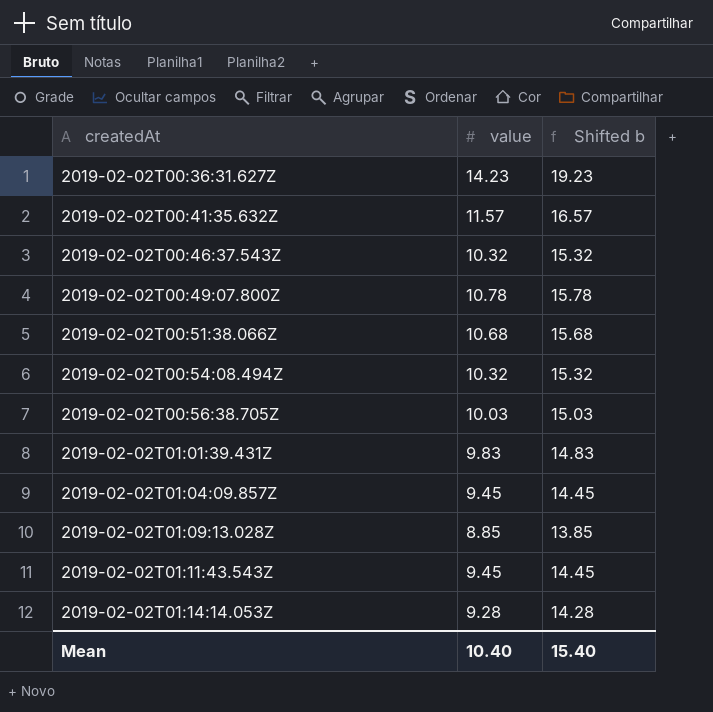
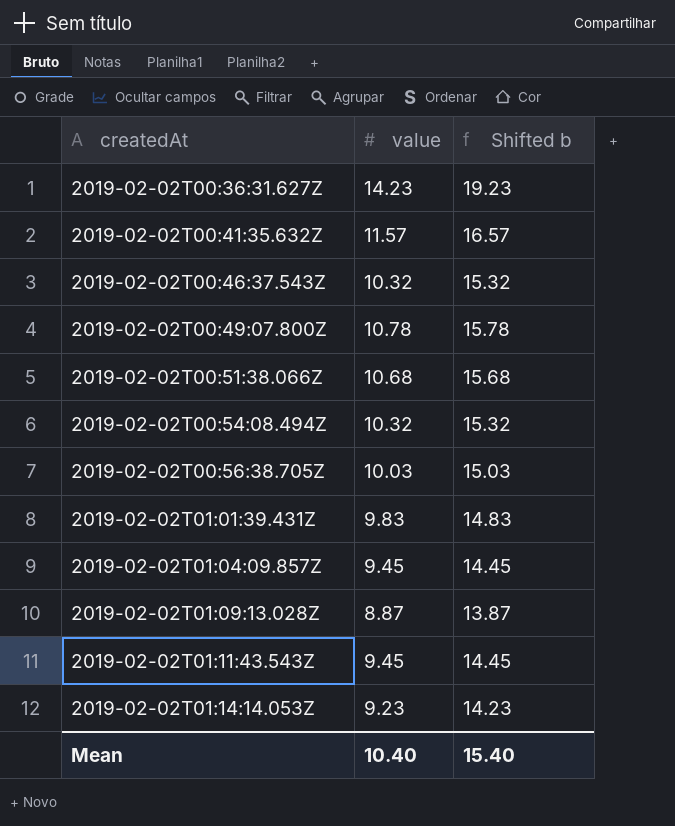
2019-02-02T01:09:13.028Z | value: 8.85 -> 8.87
2019-02-02T01:09:13.028Z | Shifted b: 13.85 -> 13.87
2019-02-02T01:14:14.053Z | value: 9.28 -> 9.23
2019-02-02T01:14:14.053Z | Shifted b: 14.28 -> 14.23

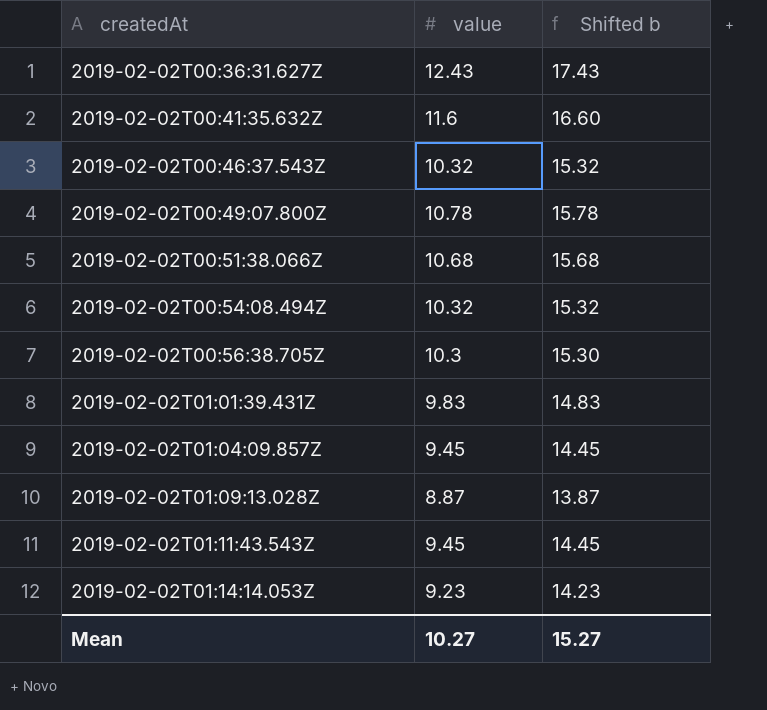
2019-02-02T00:36:31.627Z | value: 14.23 -> 12.43
2019-02-02T00:36:31.627Z | Shifted b: 19.23 -> 17.43
2019-02-02T00:41:35.632Z | value: 11.57 -> 11.6
2019-02-02T00:41:35.632Z | Shifted b: 16.57 -> 16.60
2019-02-02T00:56:38.705Z | value: 10.03 -> 10.3
2019-02-02T00:56:38.705Z | Shifted b: 15.03 -> 15.30
Mean | value: 10.40 -> 10.27
Mean | Shifted b: 15.40 -> 15.27

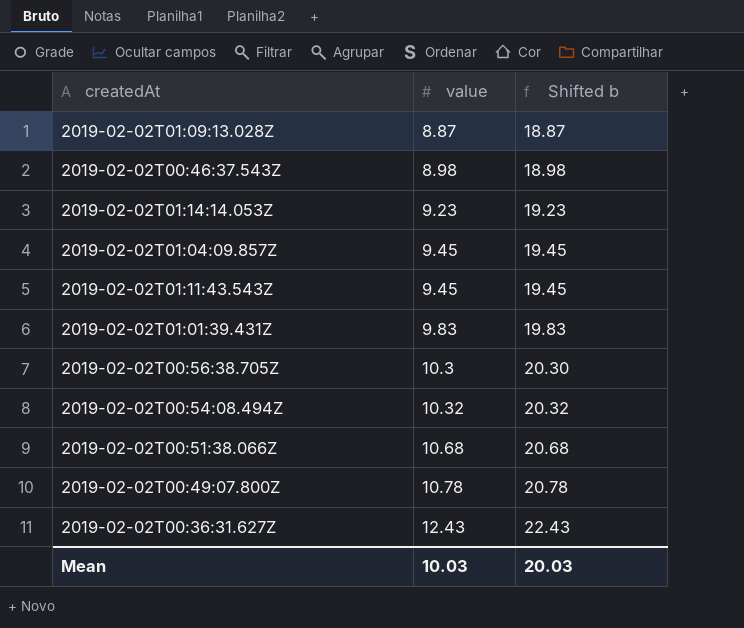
row order: createdAt ascending -> value ascending
column Shifted b | formula: [value] + 5 -> [value] + 10
row 2019-02-02T00:41:35.632Z: 11.6 | 16.60 -> none
2019-02-02T00:46:37.543Z | value: 10.32 -> 8.98
Mean | value: 10.27 -> 10.03
Mean | Shifted b: 15.27 -> 20.03

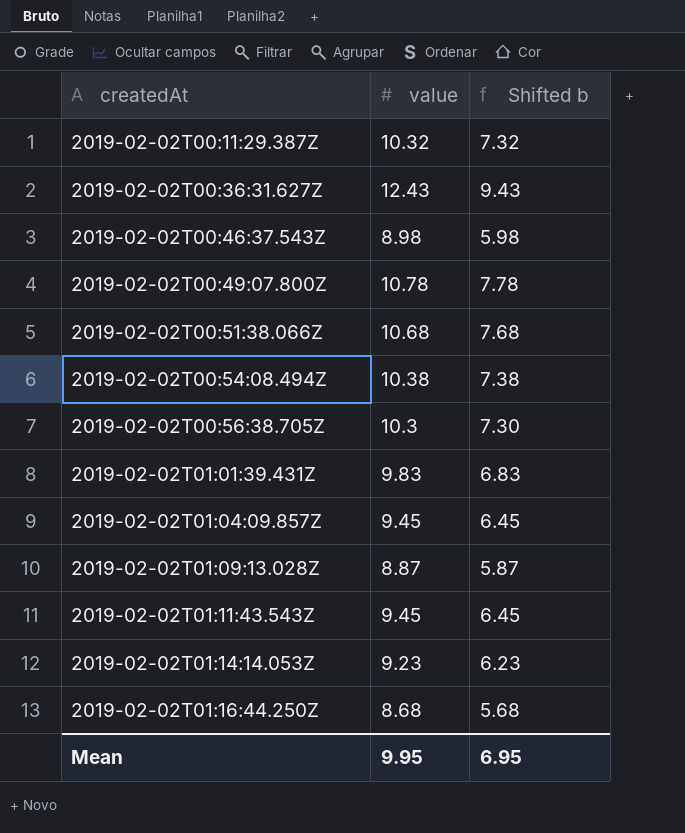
row order: value ascending -> createdAt ascending
column Shifted b | formula: [value] + 10 -> [value] - 3
row 2019-02-02T00:11:29.387Z: none -> 10.32 | 7.32
2019-02-02T00:54:08.494Z | value: 10.32 -> 10.38
row 2019-02-02T01:16:44.250Z: none -> 8.68 | 5.68
Mean | value: 10.03 -> 9.95
Mean | Shifted b: 20.03 -> 6.95

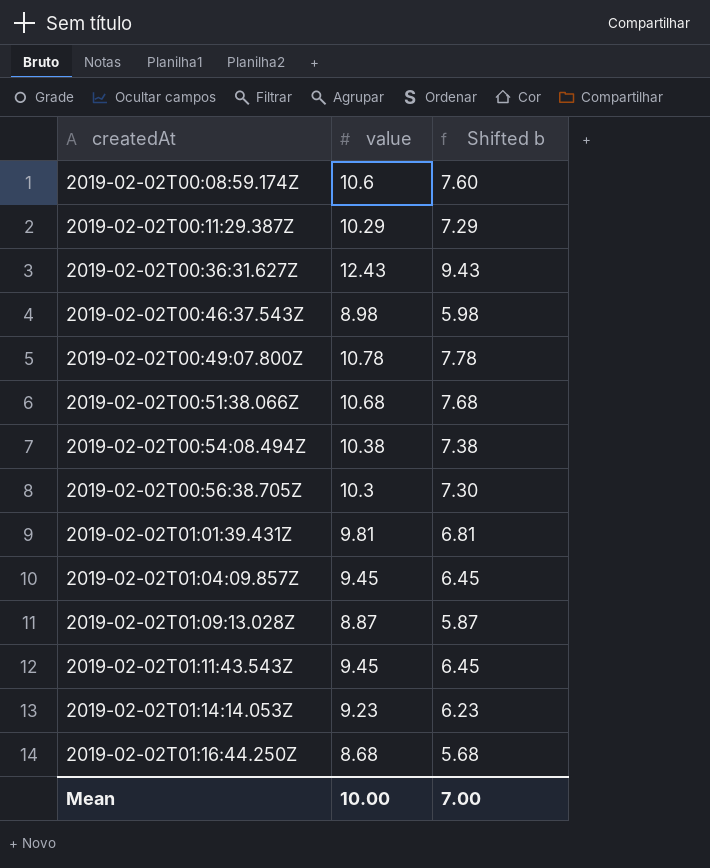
row 2019-02-02T00:08:59.174Z: none -> 10.6 | 7.60
2019-02-02T00:11:29.387Z | value: 10.32 -> 10.29
2019-02-02T00:11:29.387Z | Shifted b: 7.32 -> 7.29
2019-02-02T01:01:39.431Z | value: 9.83 -> 9.81
2019-02-02T01:01:39.431Z | Shifted b: 6.83 -> 6.81
Mean | value: 9.95 -> 10.00
Mean | Shifted b: 6.95 -> 7.00

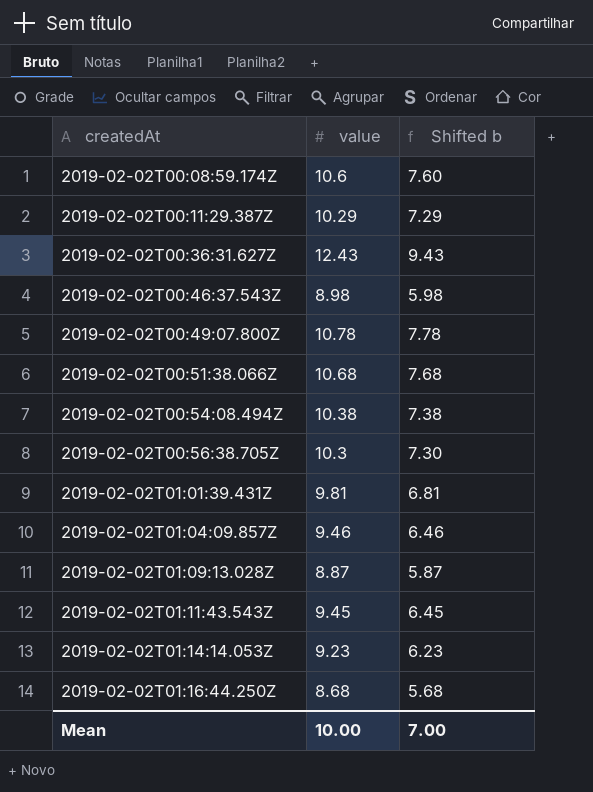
2019-02-02T01:04:09.857Z | value: 9.45 -> 9.46
2019-02-02T01:04:09.857Z | Shifted b: 6.45 -> 6.46

